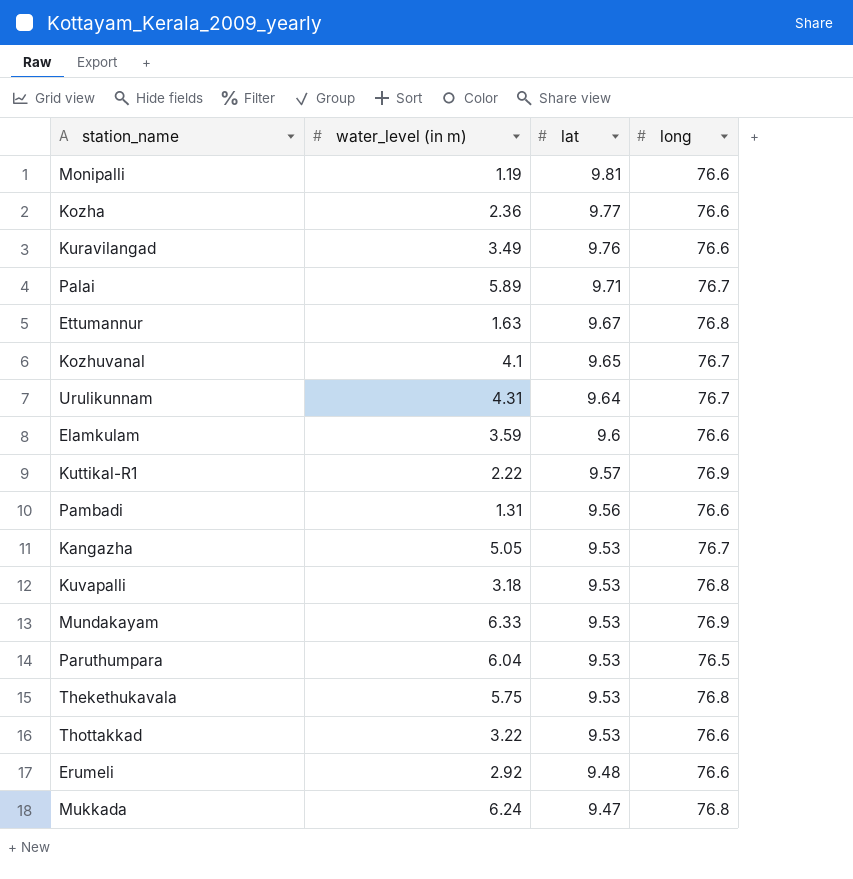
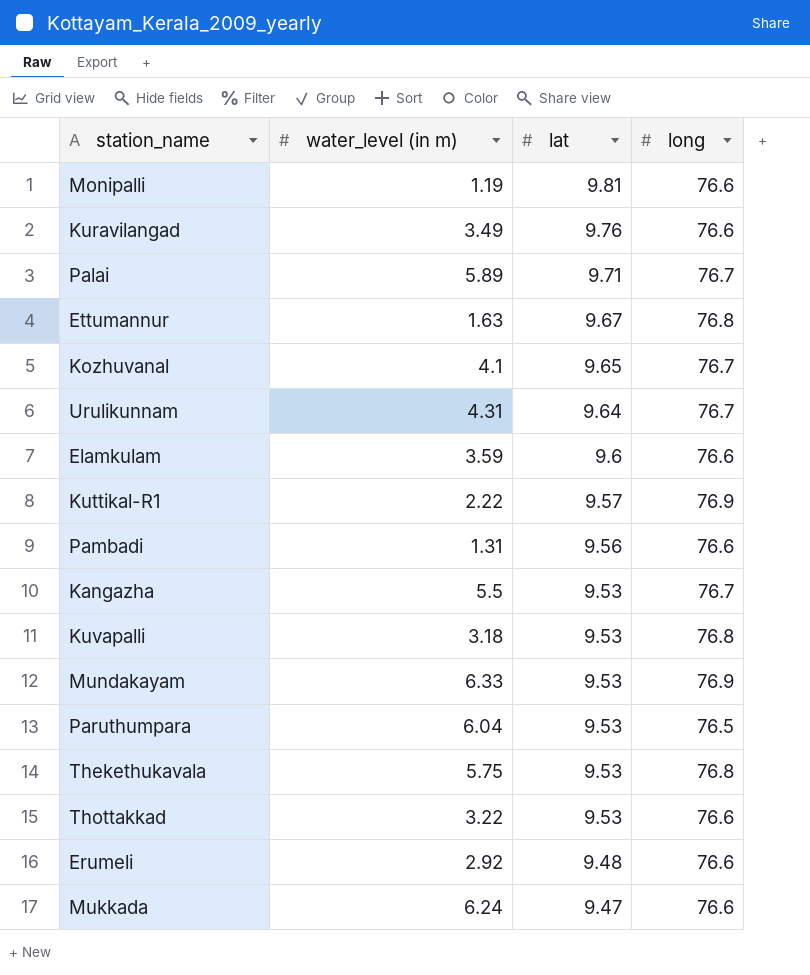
row Kozha: 2.36 | 9.77 | 76.6 -> none
Kangazha | water_level (in m): 5.05 -> 5.5
Mukkada | long: 76.8 -> 76.6

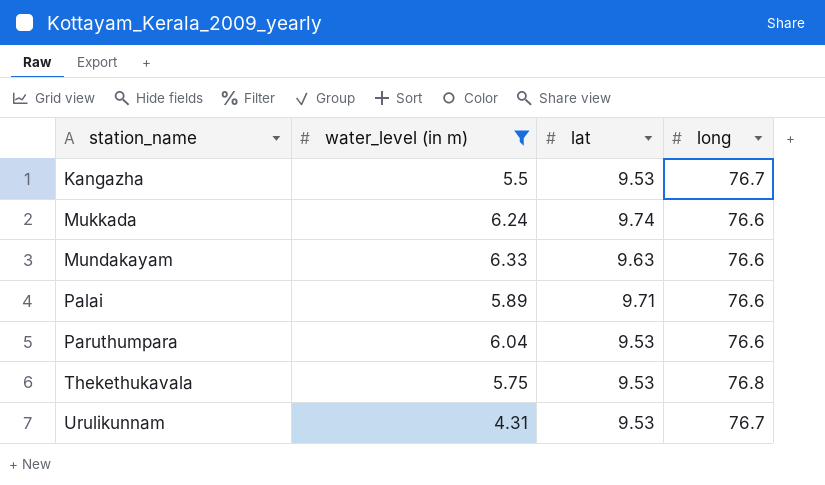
filter: none -> water_level (in m) >= 4.31
row order: lat descending -> station_name ascending
Mukkada | lat: 9.47 -> 9.74
Mundakayam | lat: 9.53 -> 9.63
Mundakayam | long: 76.9 -> 76.6
Palai | long: 76.7 -> 76.6
Paruthumpara | long: 76.5 -> 76.6
Urulikunnam | lat: 9.64 -> 9.53

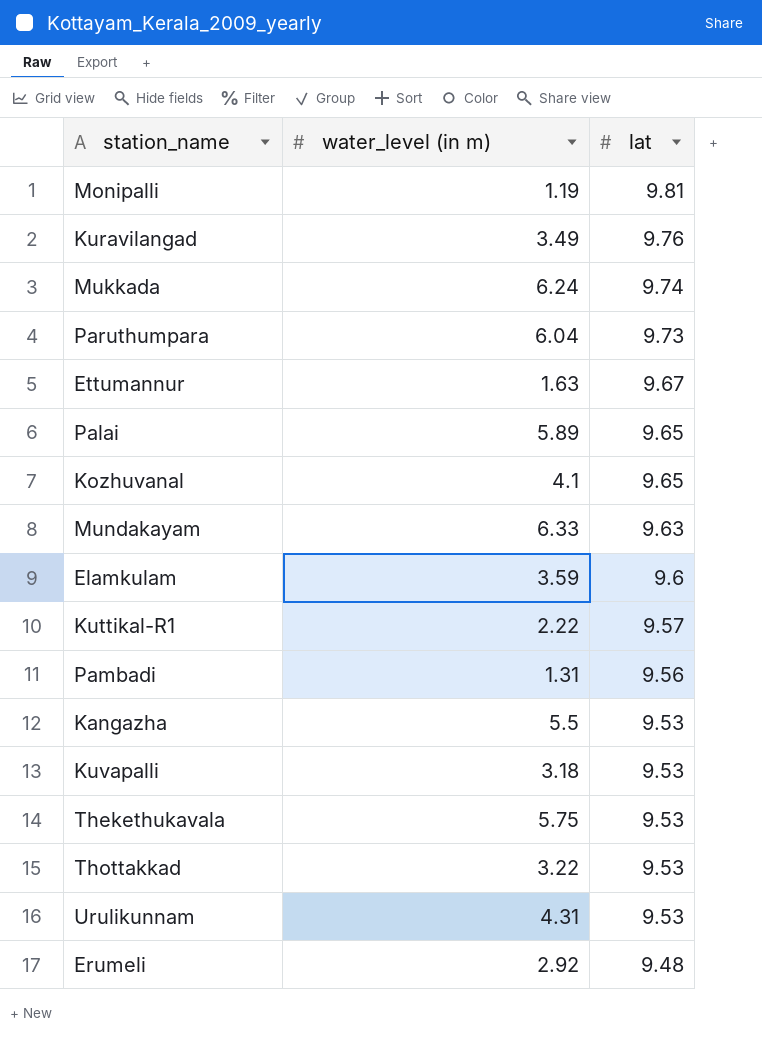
filter: water_level (in m) >= 4.31 -> none
row order: station_name ascending -> lat descending
column long | position: 4 -> none
Paruthumpara | lat: 9.53 -> 9.73
Palai | lat: 9.71 -> 9.65

